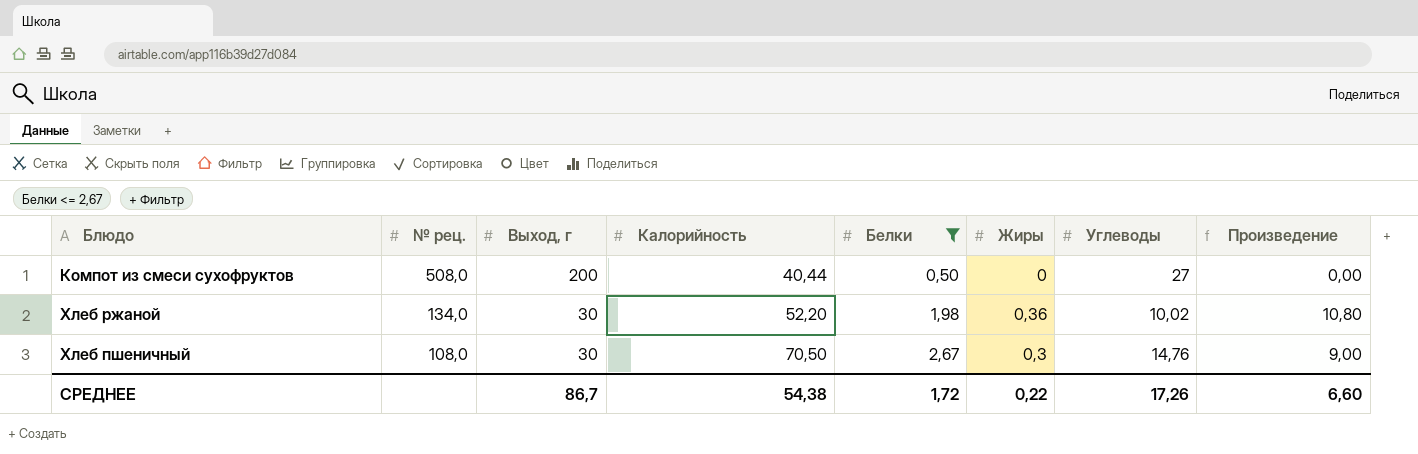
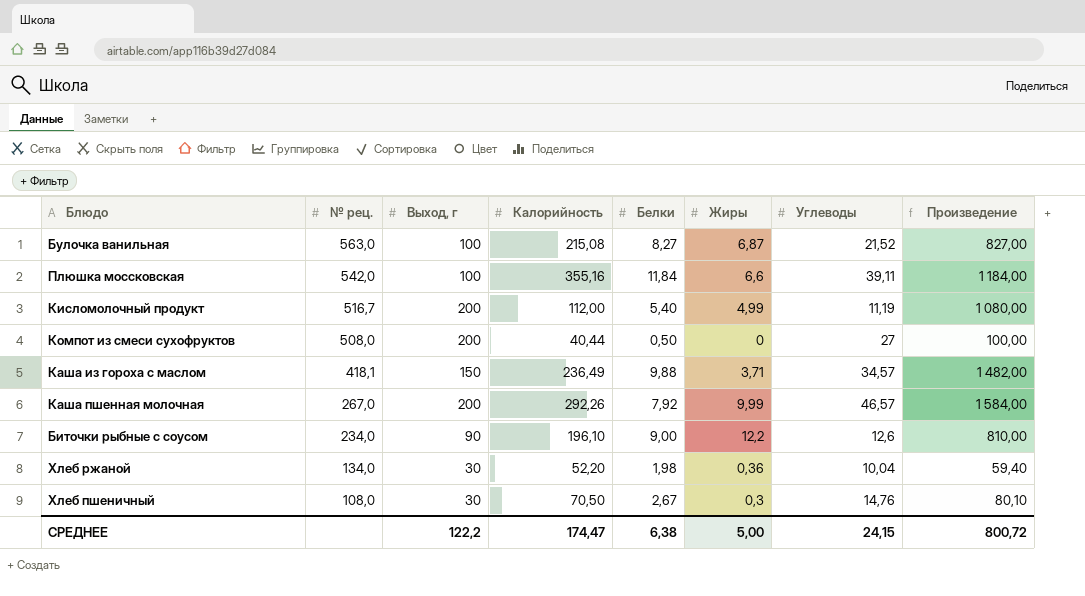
filter: Белки <= 2,67 -> none
column Произведение | formula: [Выход, г] * [Жиры] -> [Выход, г] * [Белки]
Хлеб ржаной | Углеводы: 10,02 -> 10,04
СРЕДНЕЕ | Выход, г: 86,7 -> 122,2
СРЕДНЕЕ | Калорийность: 54,38 -> 174,47
СРЕДНЕЕ | Белки: 1,72 -> 6,38
СРЕДНЕЕ | Жиры: 0,22 -> 5,00
СРЕДНЕЕ | Углеводы: 17,26 -> 24,15
СРЕДНЕЕ | Произведение: 6,60 -> 800,72

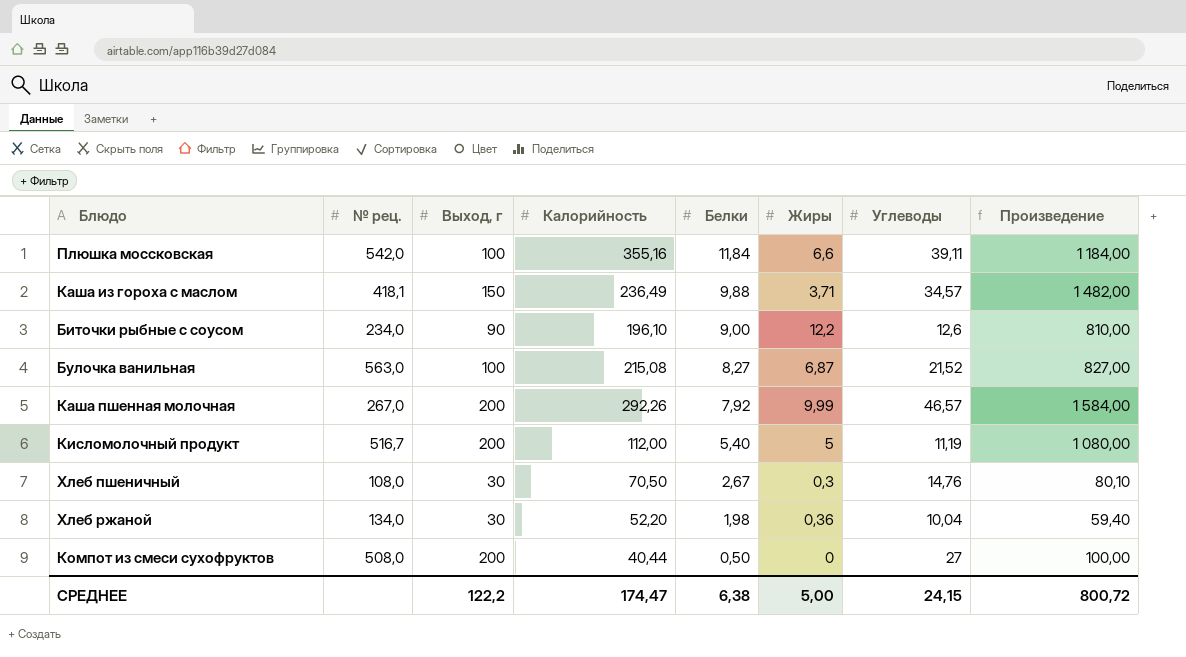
row order: № рец. descending -> Белки descending
Кисломолочный продукт | Жиры: 4,99 -> 5

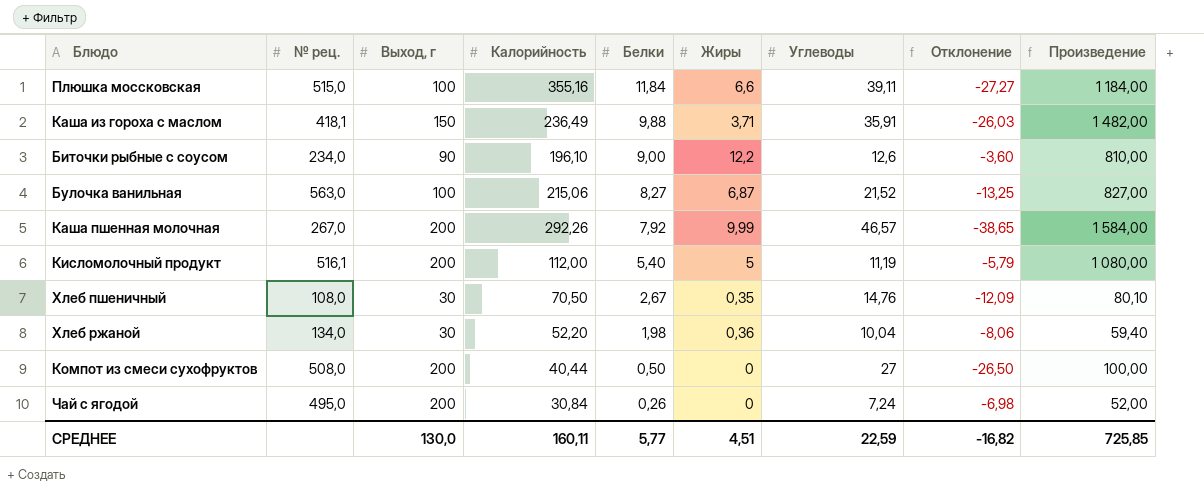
column Отклонение | formula: none -> [Белки] - [Углеводы]
Плюшка моссковская | № рец.: 542,0 -> 515,0
Каша из гороха с маслом | Углеводы: 34,57 -> 35,91
Булочка ванильная | Калорийность: 215,08 -> 215,06
Кисломолочный продукт | № рец.: 516,7 -> 516,1
Хлеб пшеничный | Жиры: 0,3 -> 0,35
row Чай с ягодой: none -> 495,0 | 200 | 30,84 | 0,26 | 0 | 7,24 | -6,98 | 52,00
СРЕДНЕЕ | Выход, г: 122,2 -> 130,0
СРЕДНЕЕ | Калорийность: 174,47 -> 160,11
СРЕДНЕЕ | Белки: 6,38 -> 5,77
СРЕДНЕЕ | Жиры: 5,00 -> 4,51
СРЕДНЕЕ | Углеводы: 24,15 -> 22,59
СРЕДНЕЕ | Произведение: 800,72 -> 725,85

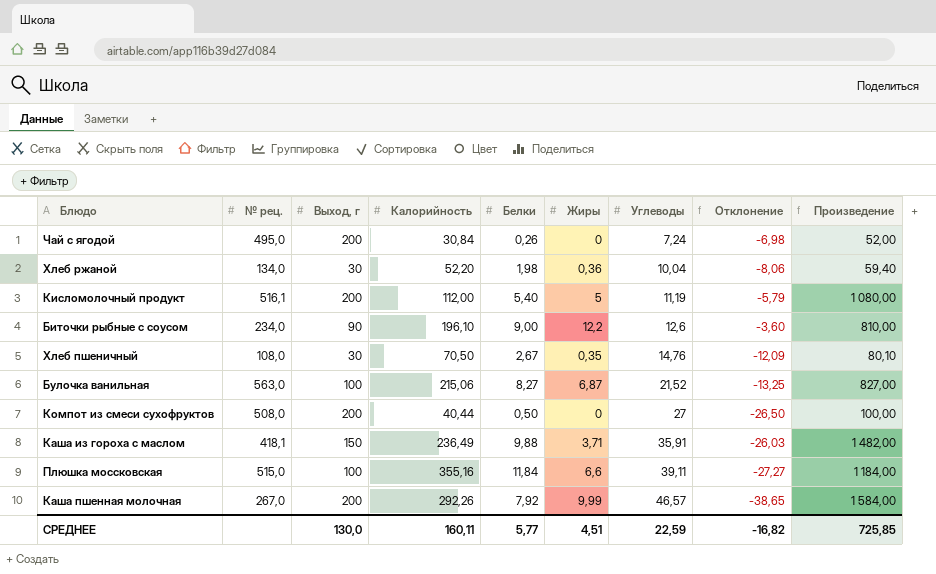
row order: Белки descending -> Углеводы ascending

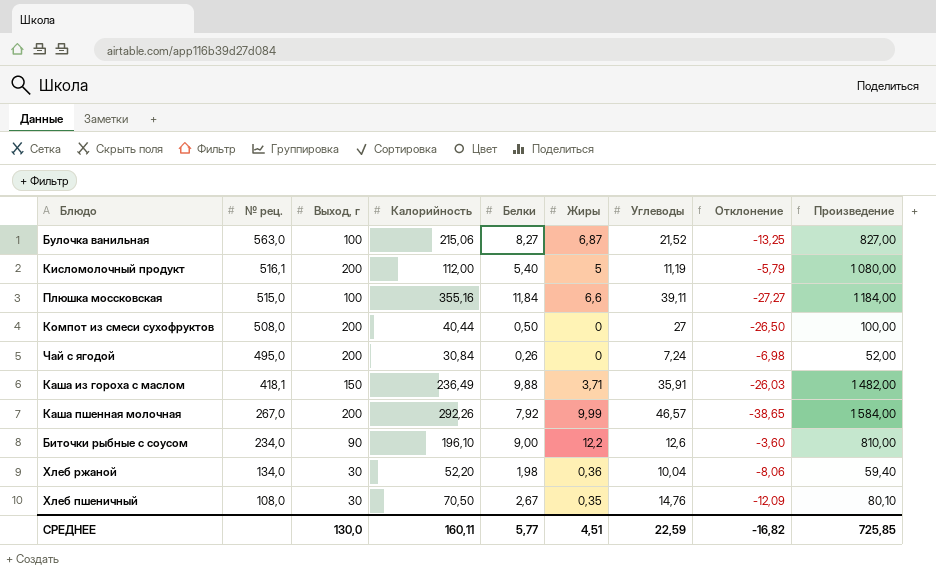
row order: Углеводы ascending -> № рец. descending

